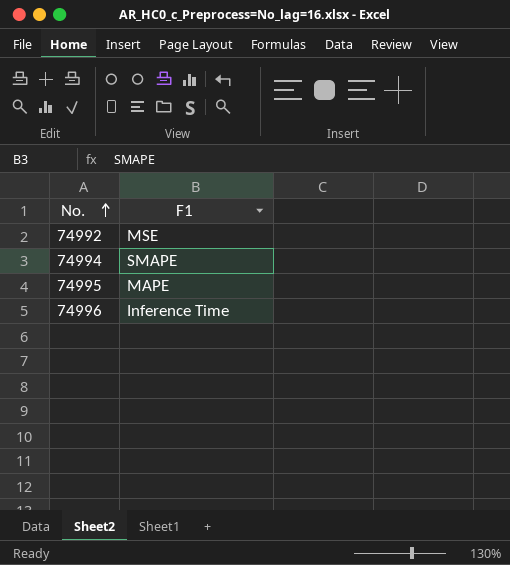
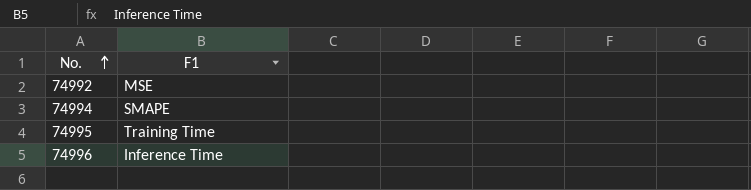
74995 | F1: MAPE -> Training Time

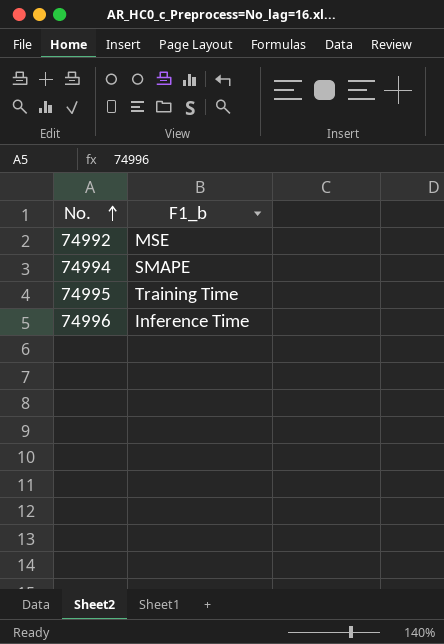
column name: F1 -> F1_b

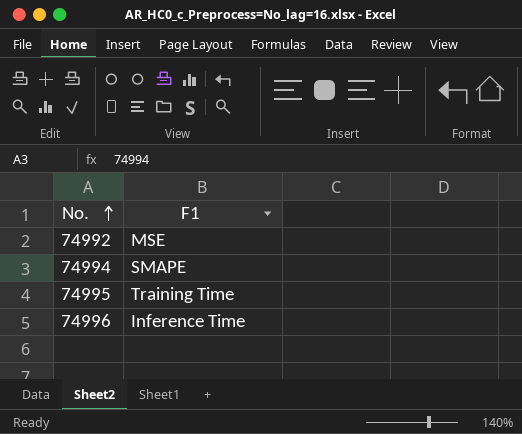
column name: F1_b -> F1

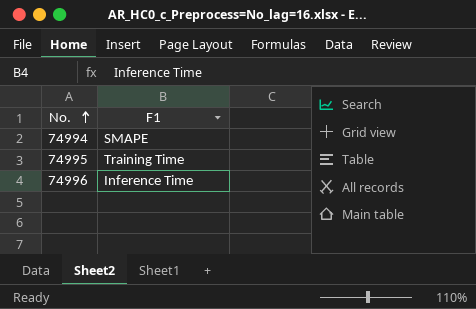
row 74992: MSE -> none

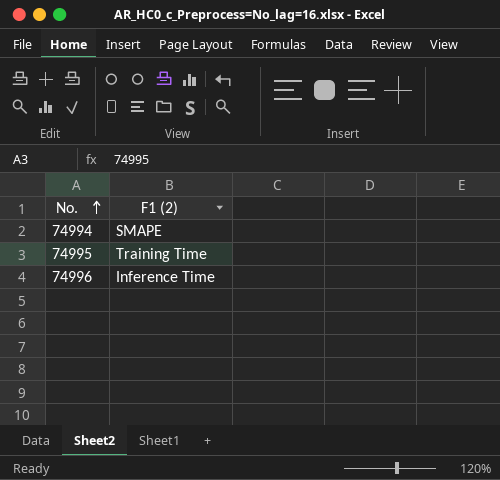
column name: F1 -> F1 (2)

